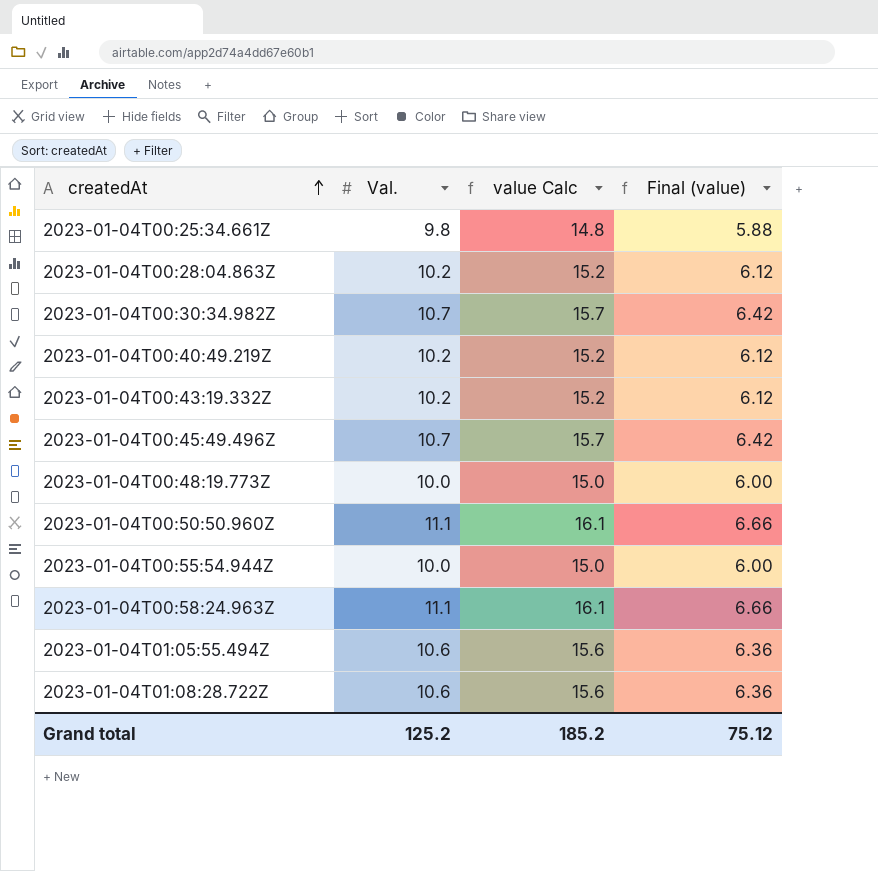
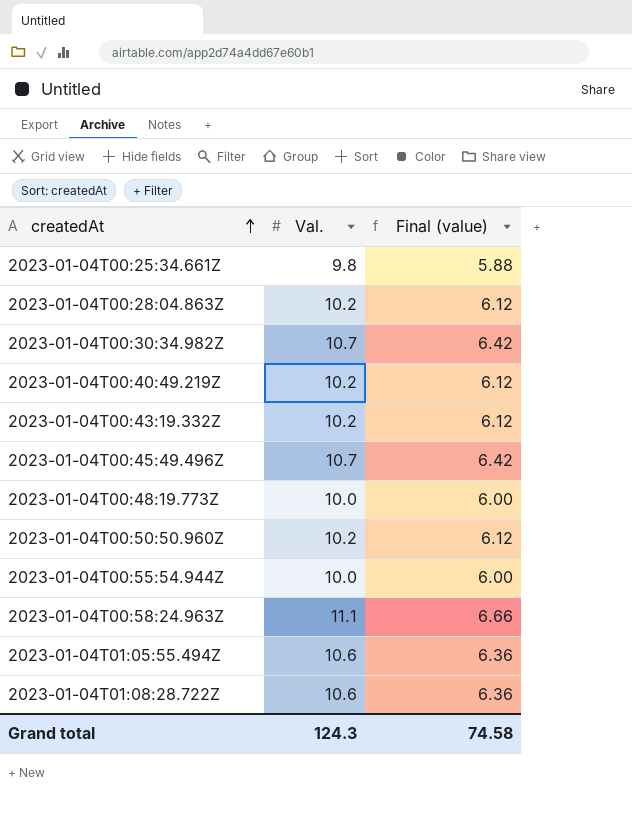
column value Calc | formula: [Val.] + 5 -> none
2023-01-04T00:50:50.960Z | Val.: 11.1 -> 10.2
2023-01-04T00:50:50.960Z | Final (value): 6.66 -> 6.12
Grand total | Val.: 125.2 -> 124.3
Grand total | Final (value): 75.12 -> 74.58

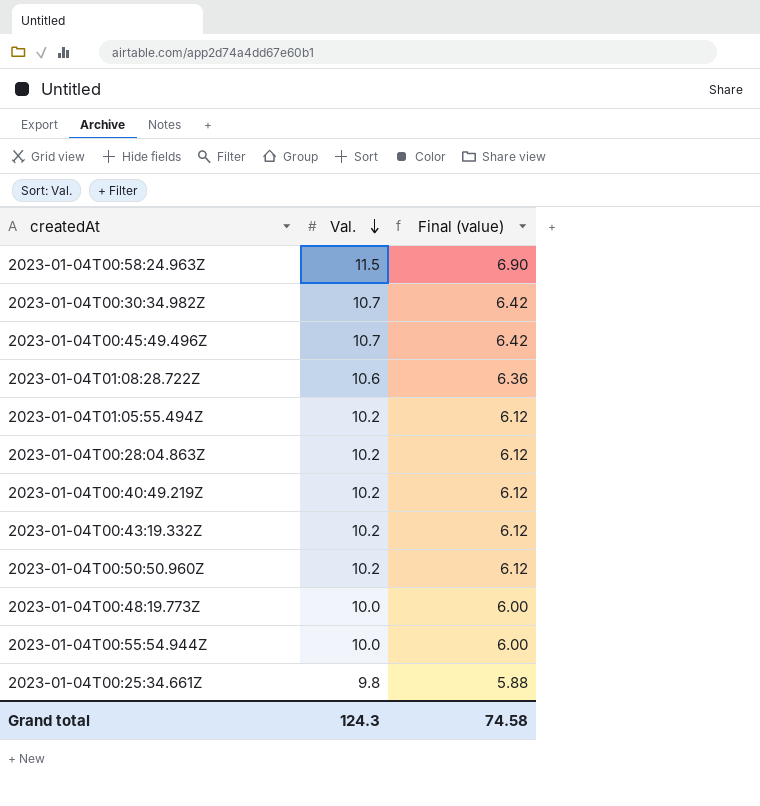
row order: createdAt ascending -> Val. descending
2023-01-04T00:58:24.963Z | Val.: 11.1 -> 11.5
2023-01-04T00:58:24.963Z | Final (value): 6.66 -> 6.90
2023-01-04T01:05:55.494Z | Val.: 10.6 -> 10.2
2023-01-04T01:05:55.494Z | Final (value): 6.36 -> 6.12

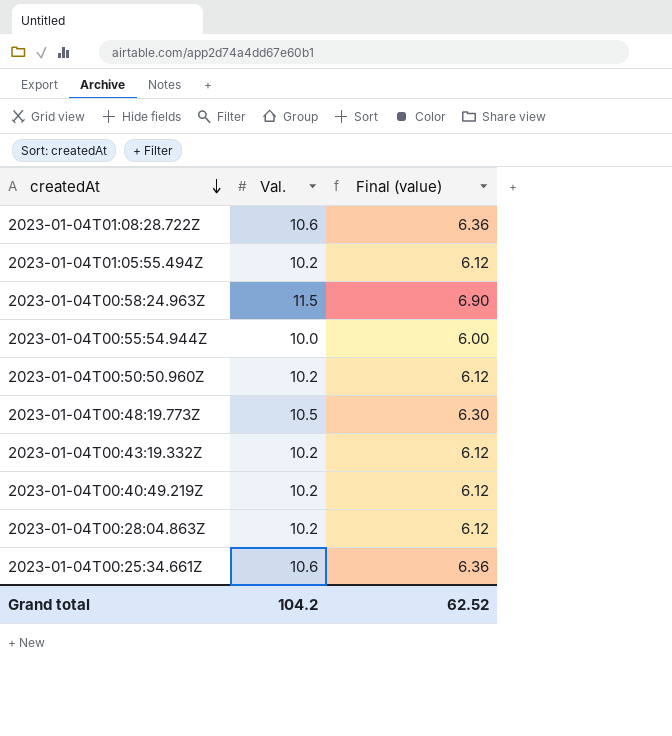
row order: Val. descending -> createdAt descending
row 2023-01-04T00:30:34.982Z: 10.7 | 6.42 -> none
row 2023-01-04T00:45:49.496Z: 10.7 | 6.42 -> none
2023-01-04T00:48:19.773Z | Val.: 10.0 -> 10.5
2023-01-04T00:48:19.773Z | Final (value): 6.00 -> 6.30
2023-01-04T00:25:34.661Z | Val.: 9.8 -> 10.6
2023-01-04T00:25:34.661Z | Final (value): 5.88 -> 6.36
Grand total | Val.: 124.3 -> 104.2
Grand total | Final (value): 74.58 -> 62.52

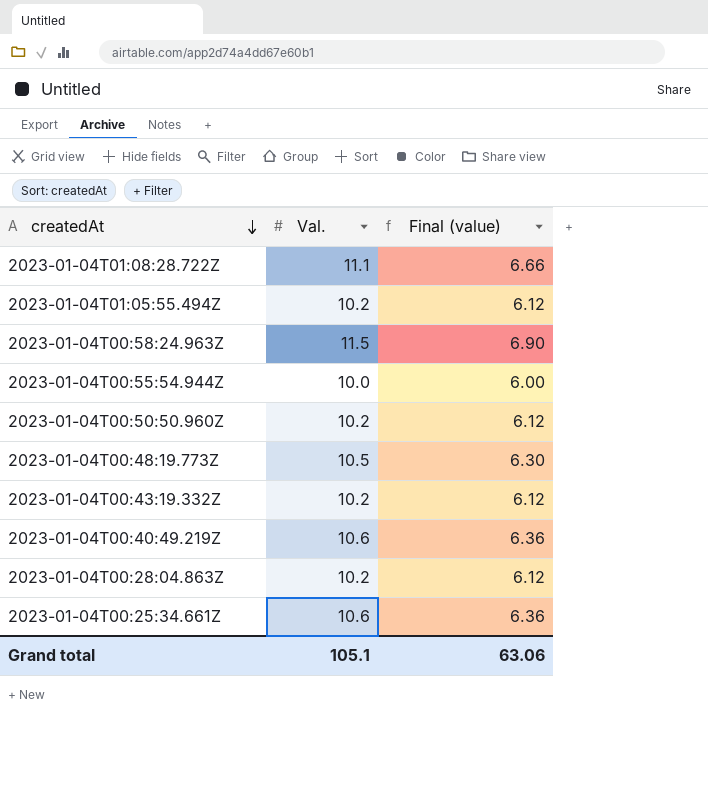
2023-01-04T01:08:28.722Z | Val.: 10.6 -> 11.1
2023-01-04T01:08:28.722Z | Final (value): 6.36 -> 6.66
2023-01-04T00:40:49.219Z | Val.: 10.2 -> 10.6
2023-01-04T00:40:49.219Z | Final (value): 6.12 -> 6.36
Grand total | Val.: 104.2 -> 105.1
Grand total | Final (value): 62.52 -> 63.06

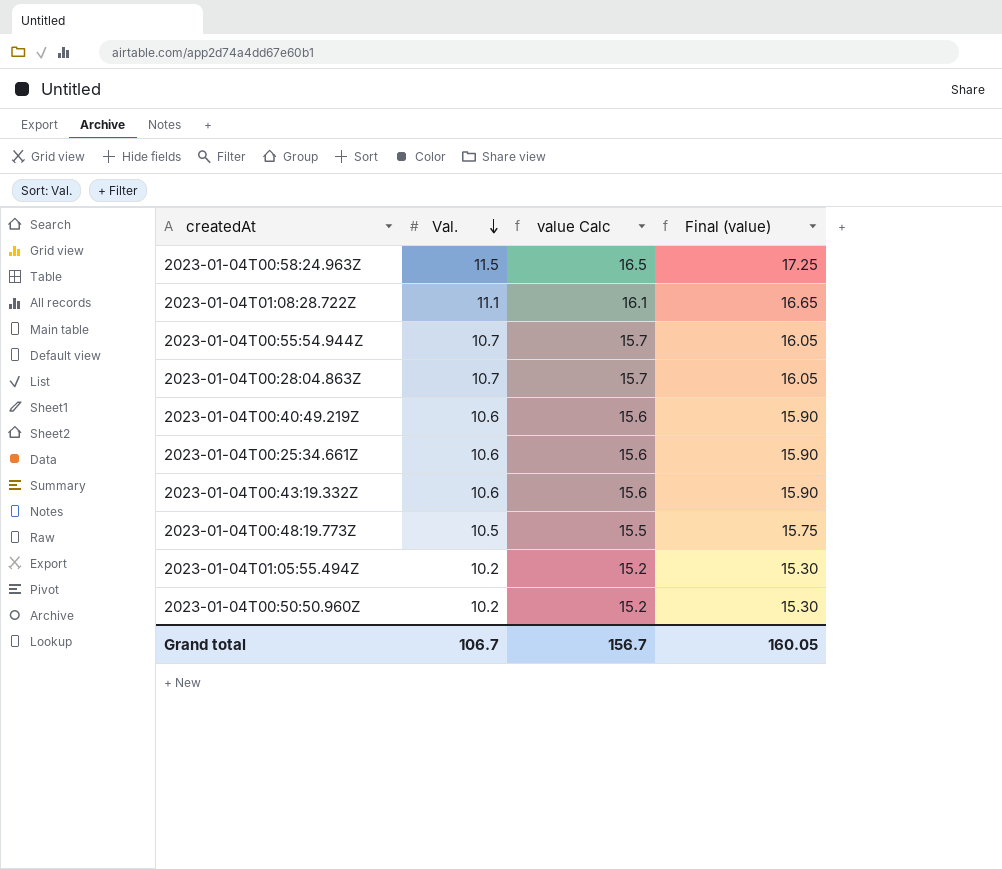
row order: createdAt descending -> Val. descending
column value Calc | formula: none -> [Val.] + 5
column Final (value) | formula: [Val.] * 0.6 -> [Val.] * 1.5
2023-01-04T00:55:54.944Z | Val.: 10.0 -> 10.7
2023-01-04T00:28:04.863Z | Val.: 10.2 -> 10.7
2023-01-04T00:43:19.332Z | Val.: 10.2 -> 10.6
Grand total | Val.: 105.1 -> 106.7
Grand total | Final (value): 63.06 -> 160.05

